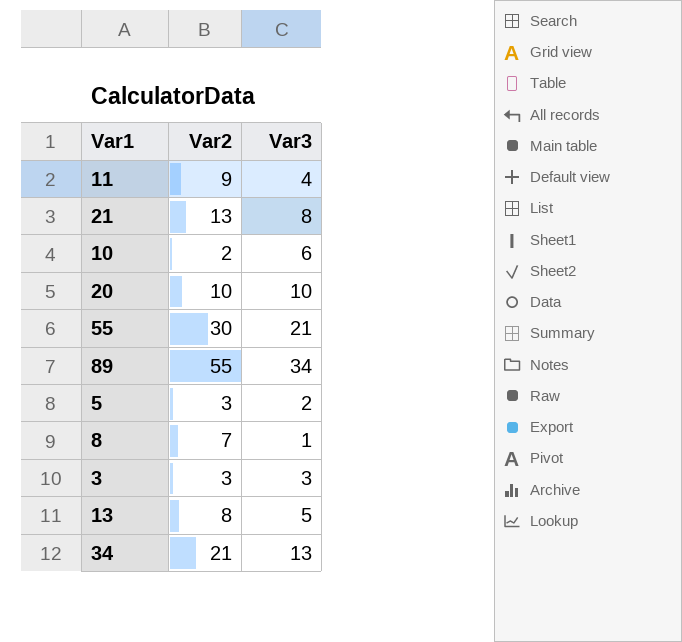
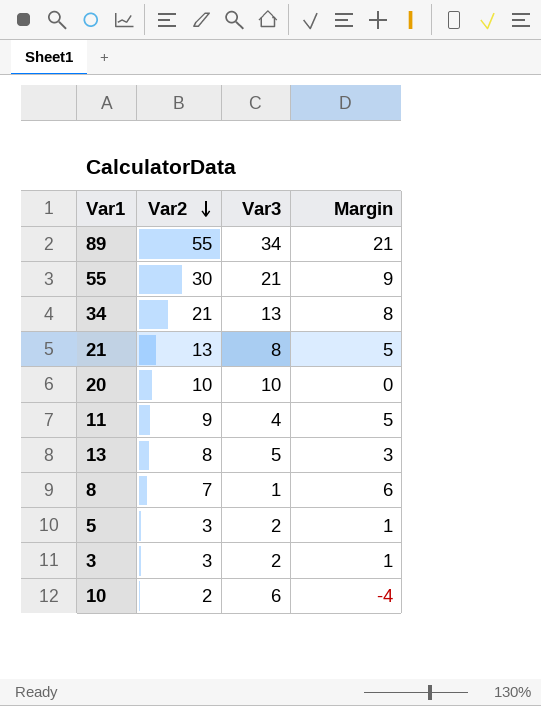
row order: none -> Var2 descending
column Margin | formula: none -> [Var2] - [Var3]
3 | Var3: 3 -> 2

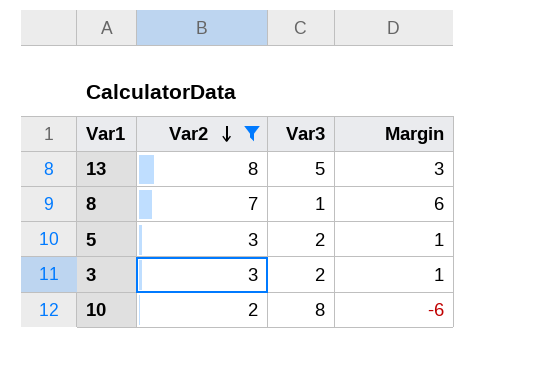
filter: none -> Var2 <= 8
10 | Var3: 6 -> 8
10 | Margin: -4 -> -6

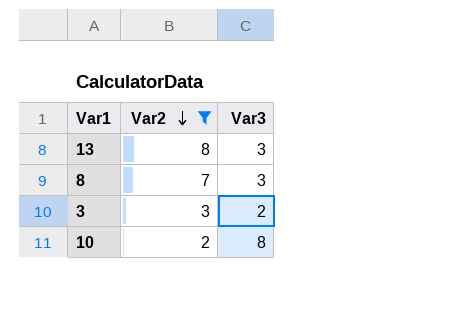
column Margin | formula: [Var2] - [Var3] -> none
row 5: 3 | 2 | 1 -> none
13 | Var3: 5 -> 3
8 | Var3: 1 -> 3

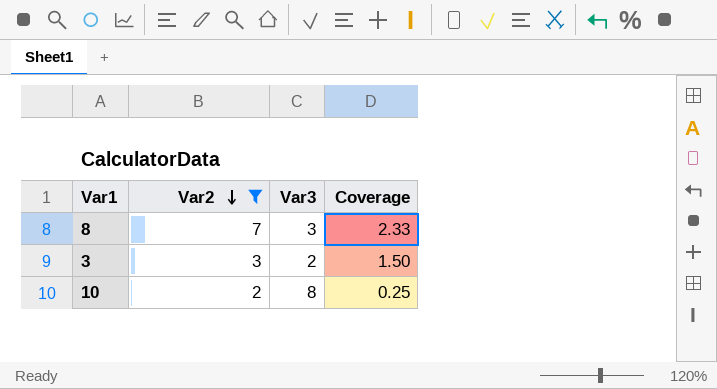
column Coverage | formula: none -> [Var2] / [Var3]
row 13: 8 | 3 -> none

